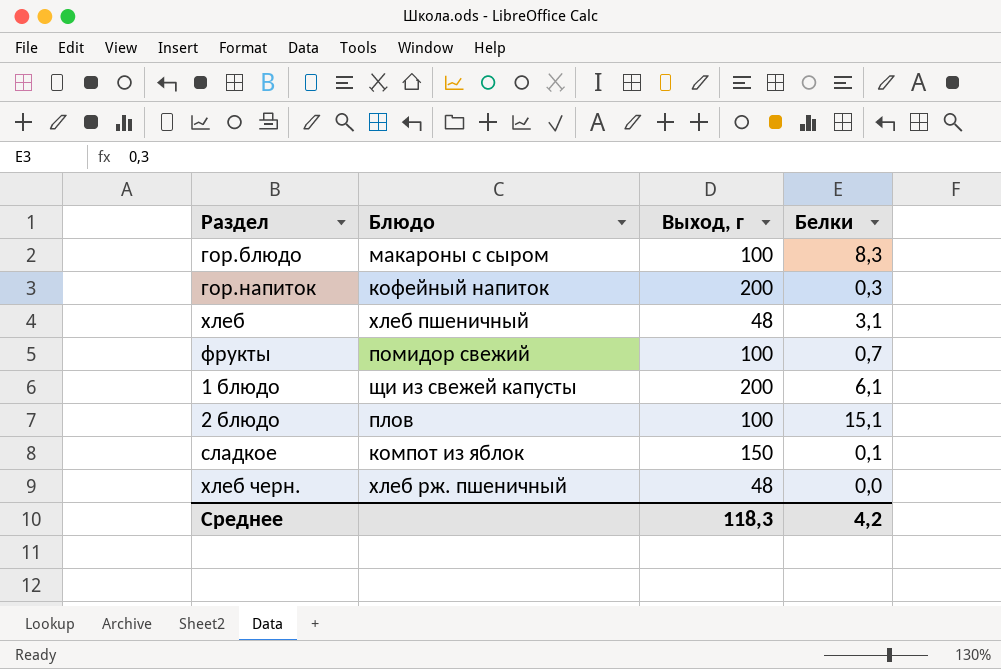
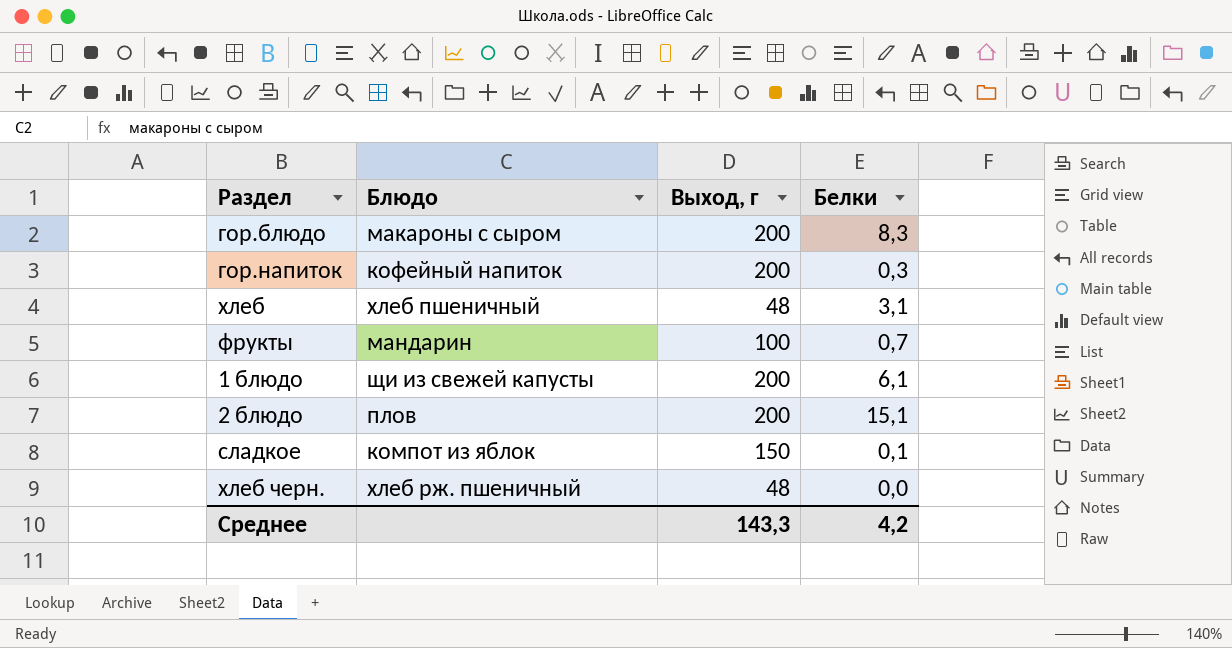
гор.блюдо | Выход, г: 100 -> 200
фрукты | Блюдо: помидор свежий -> мандарин
2 блюдо | Выход, г: 100 -> 200
Среднее | Выход, г: 118,3 -> 143,3

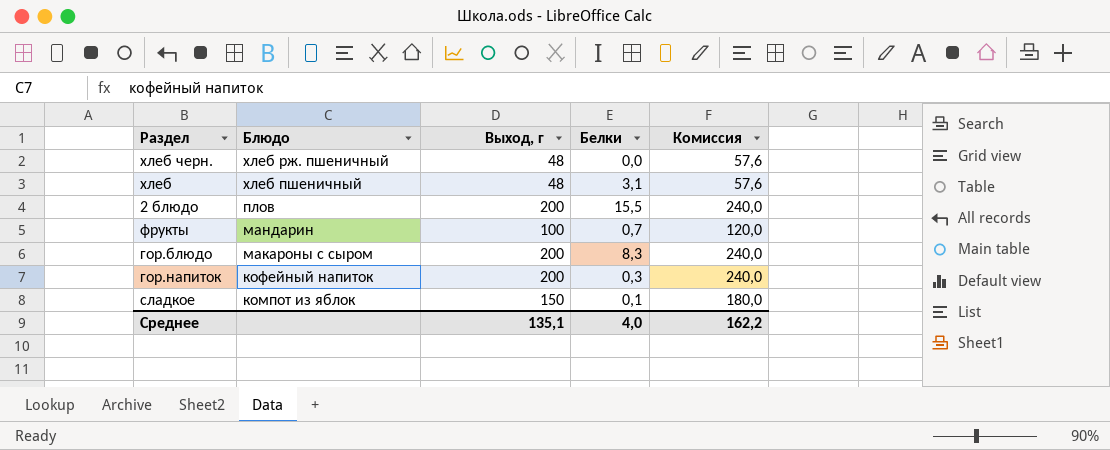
row order: none -> Блюдо descending
column Комиссия | formula: none -> [Выход, г] * 1,2
row 1 блюдо: щи из свежей капусты | 200 | 6,1 -> none
2 блюдо | Белки: 15,1 -> 15,5
Среднее | Выход, г: 143,3 -> 135,1
Среднее | Белки: 4,2 -> 4,0

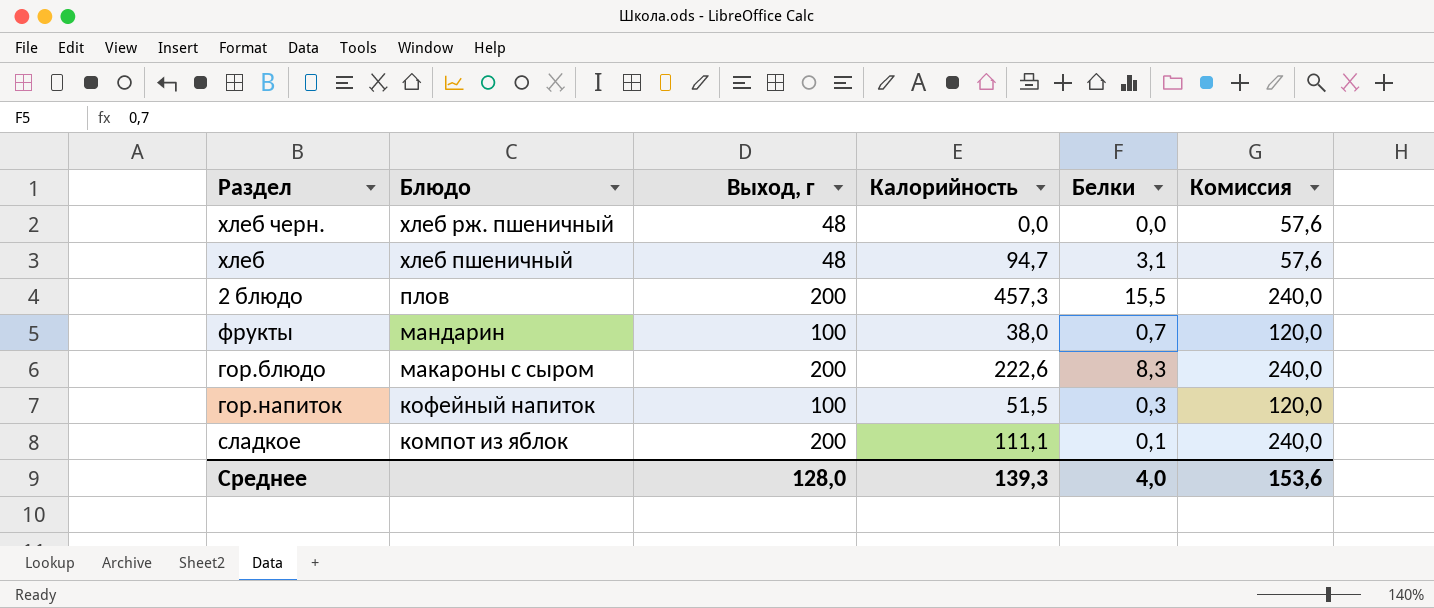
column Калорийность | position: none -> 4
гор.напиток | Выход, г: 200 -> 100
гор.напиток | Комиссия: 240,0 -> 120,0
сладкое | Выход, г: 150 -> 200
сладкое | Комиссия: 180,0 -> 240,0
Среднее | Выход, г: 135,1 -> 128,0
Среднее | Комиссия: 162,2 -> 153,6

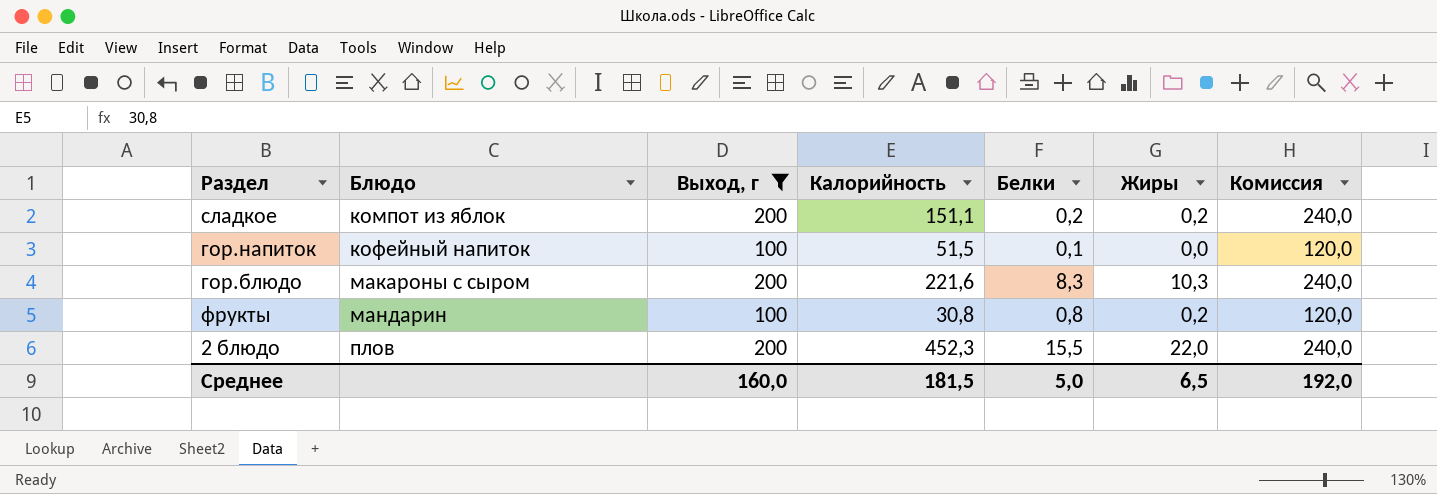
filter: none -> Выход, г != 48
row order: Блюдо descending -> Блюдо ascending
column Жиры | position: none -> 6
сладкое | Калорийность: 111,1 -> 151,1
сладкое | Белки: 0,1 -> 0,2
гор.напиток | Белки: 0,3 -> 0,1
гор.блюдо | Калорийность: 222,6 -> 221,6
фрукты | Калорийность: 38,0 -> 30,8
фрукты | Белки: 0,7 -> 0,8
2 блюдо | Калорийность: 457,3 -> 452,3
Среднее | Выход, г: 128,0 -> 160,0
Среднее | Калорийность: 139,3 -> 181,5
Среднее | Белки: 4,0 -> 5,0
Среднее | Комиссия: 153,6 -> 192,0

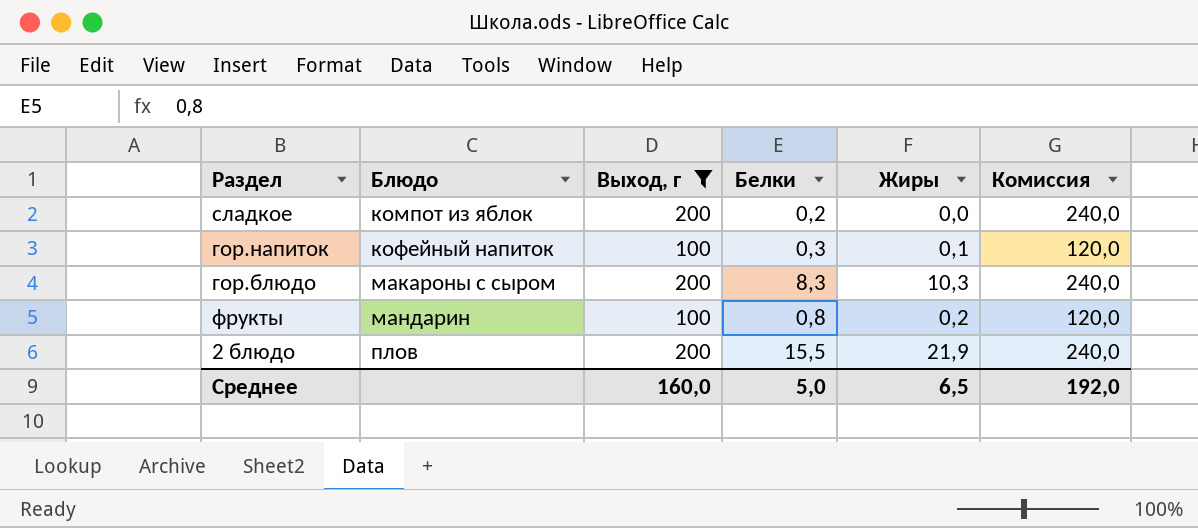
column Калорийность | position: 4 -> none
сладкое | Жиры: 0,2 -> 0,0
гор.напиток | Белки: 0,1 -> 0,3
гор.напиток | Жиры: 0,0 -> 0,1
2 блюдо | Жиры: 22,0 -> 21,9

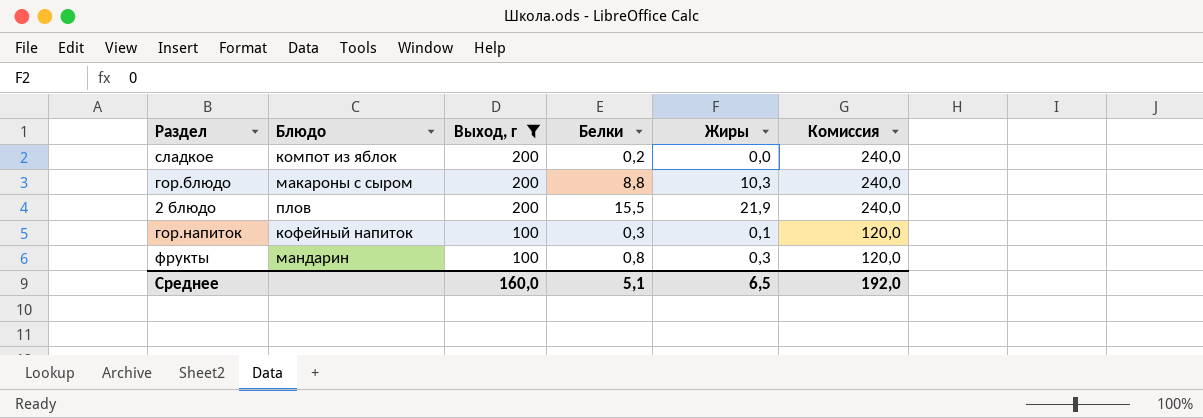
row order: Блюдо ascending -> Выход, г descending
гор.блюдо | Белки: 8,3 -> 8,8
фрукты | Жиры: 0,2 -> 0,3
Среднее | Белки: 5,0 -> 5,1

